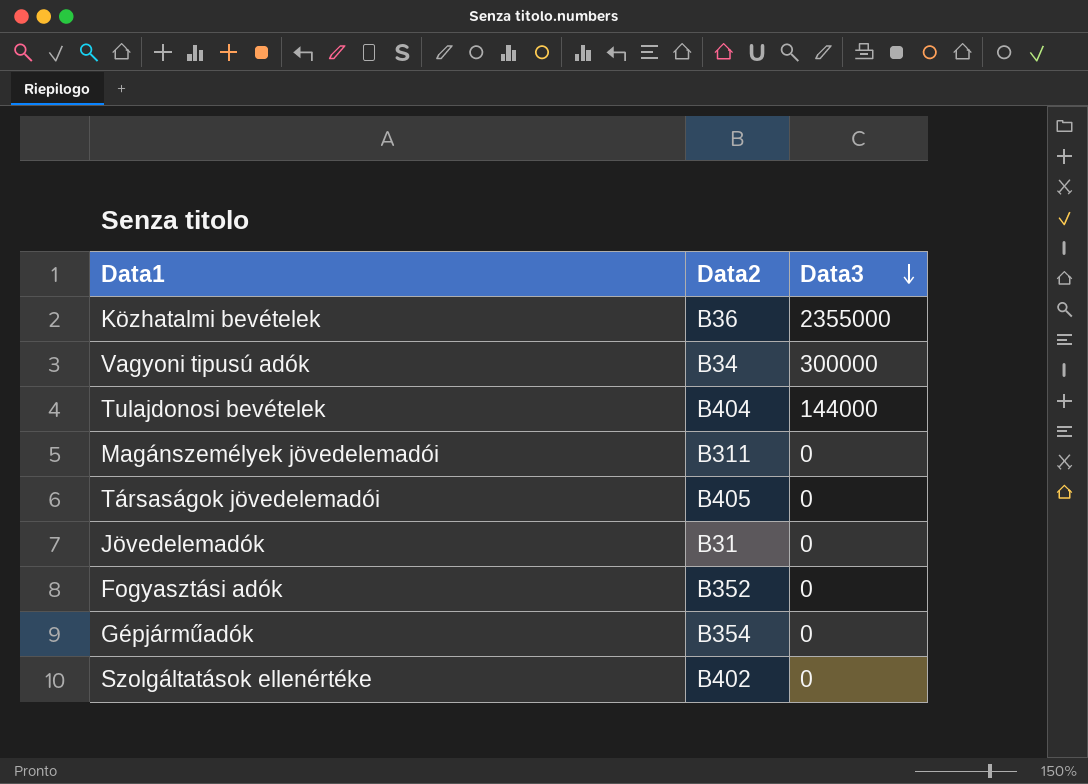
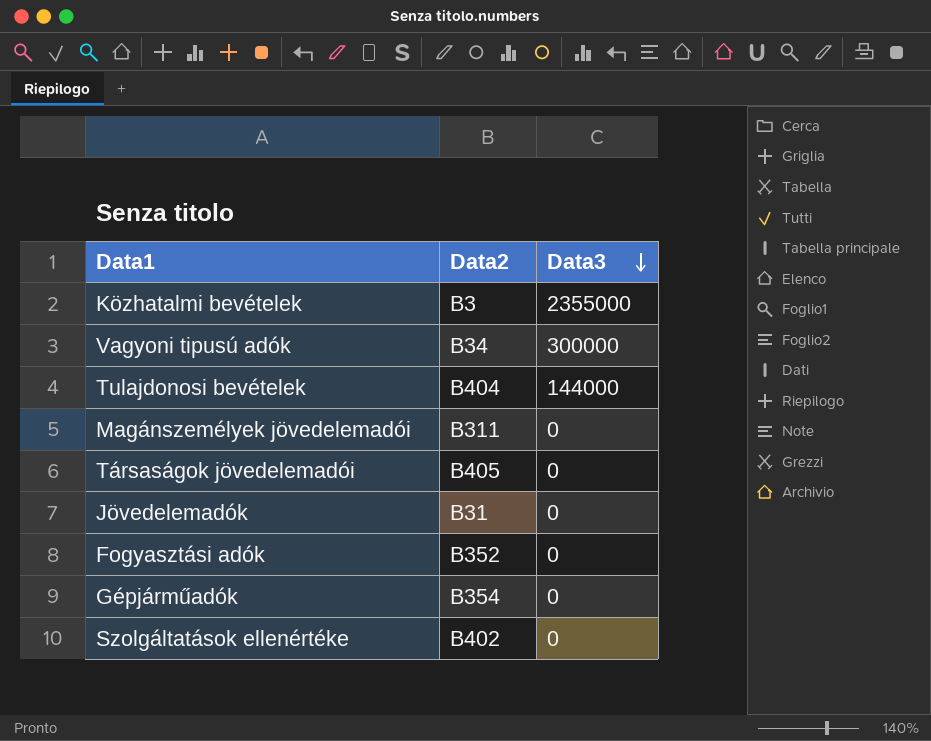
Közhatalmi bevételek | Data2: B36 -> B3

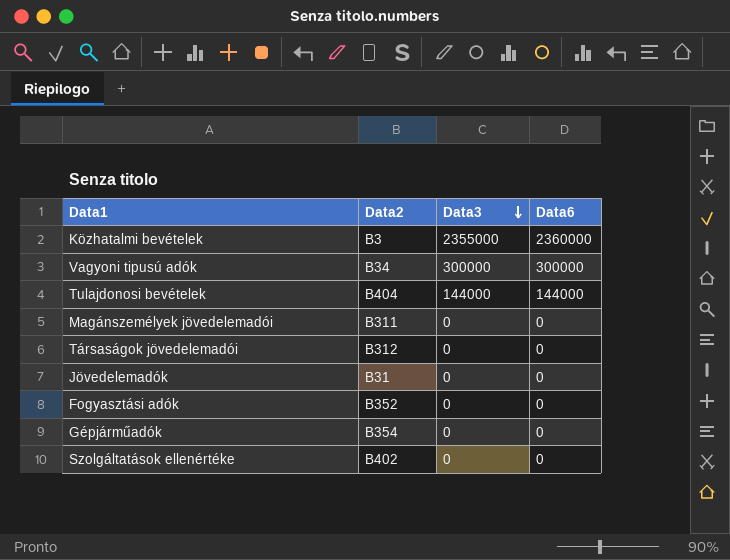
column Data6 | position: none -> 4
Társaságok jövedelemadói | Data2: B405 -> B312

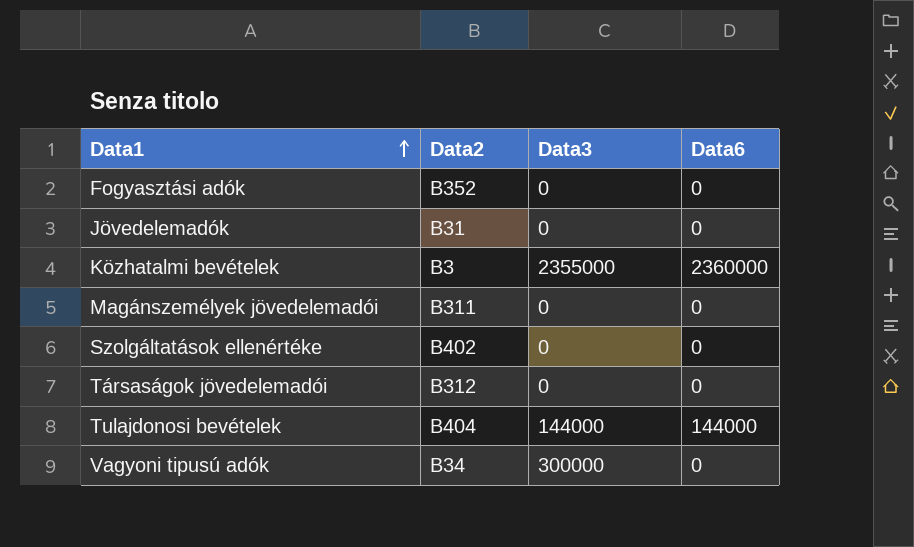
row order: Data3 descending -> Data1 ascending
row Gépjárműadók: B354 | 0 | 0 -> none
Vagyoni tipusú adók | Data6: 300000 -> 0

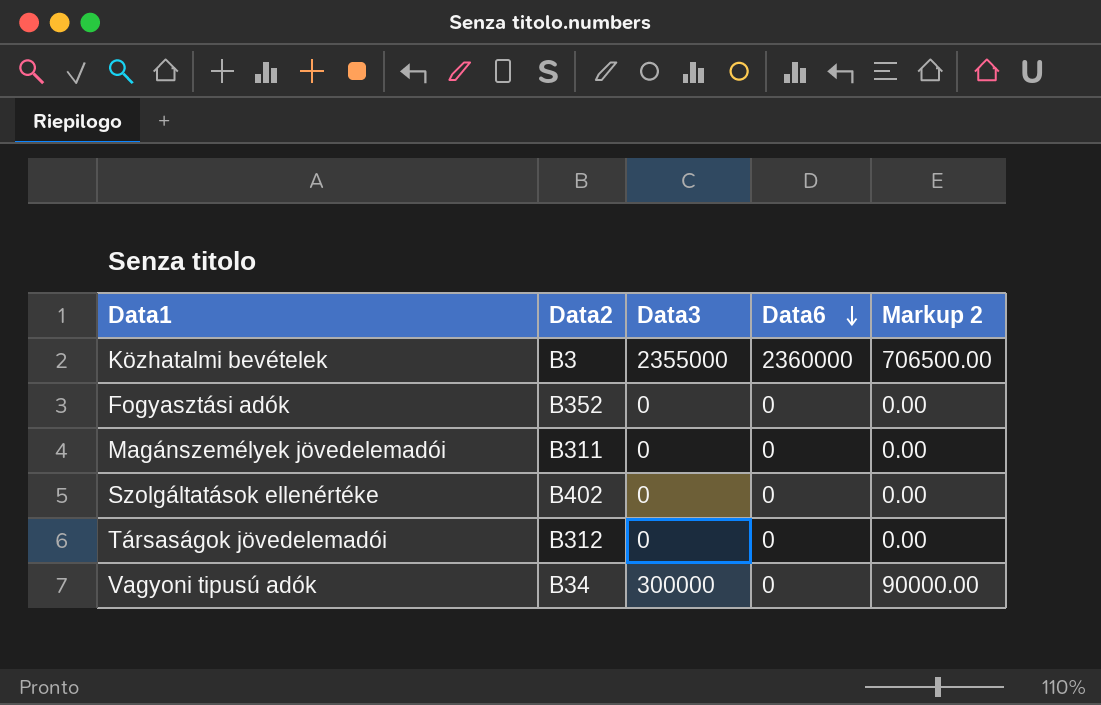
row order: Data1 ascending -> Data6 descending
column Markup 2 | formula: none -> [Data3] * 0.3
row Jövedelemadók: B31 | 0 | 0 -> none
row Tulajdonosi bevételek: B404 | 144000 | 144000 -> none

